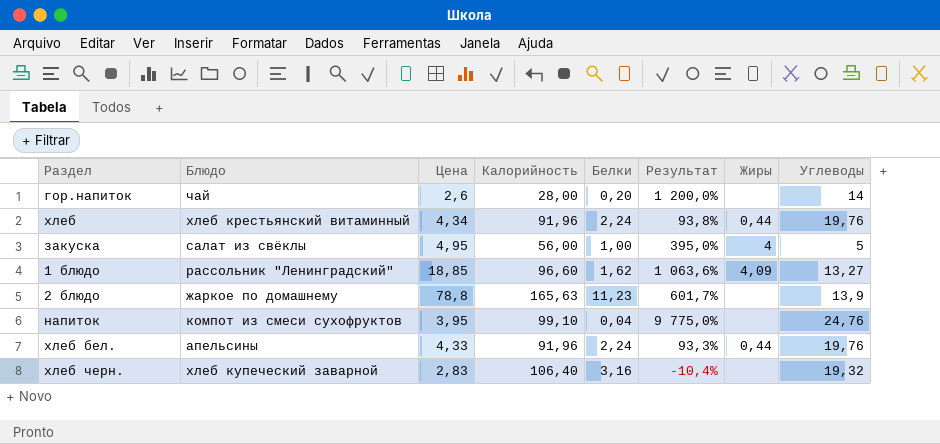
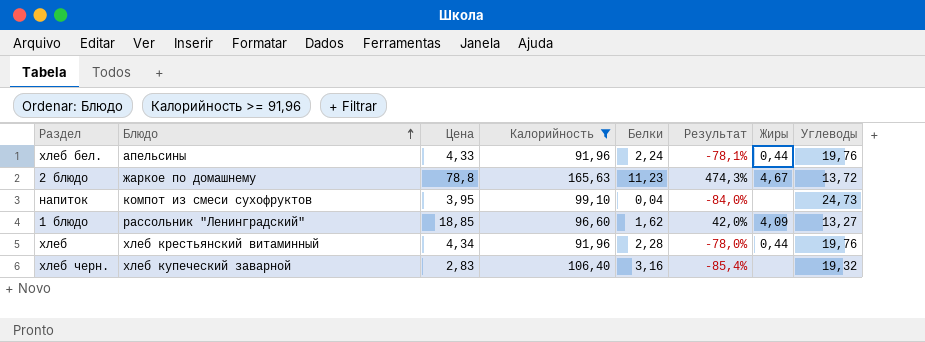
filter: none -> Калорийность >= 91,96
row order: none -> Блюдо ascending
column Результат | formula: ([Цена] - [Белки]) / [Белки] -> ([Цена] - [Углеводы]) / [Углеводы]
2 блюдо | Жиры: none -> 4,67
2 блюдо | Углеводы: 13,9 -> 13,72
напиток | Углеводы: 24,76 -> 24,73
хлеб | Белки: 2,24 -> 2,28

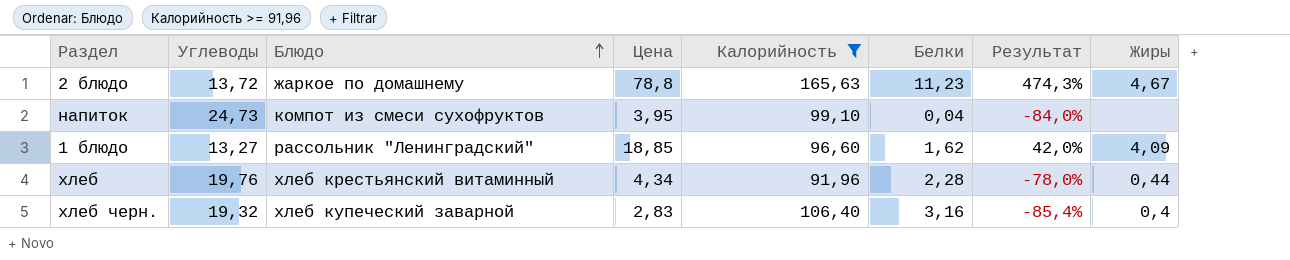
column Углеводы | position: 8 -> 2
row хлеб бел.: апельсины | 4,33 | 91,96 | 2,24 | -78,1% | 0,44 | 19,76 -> none
хлеб черн. | Жиры: none -> 0,4

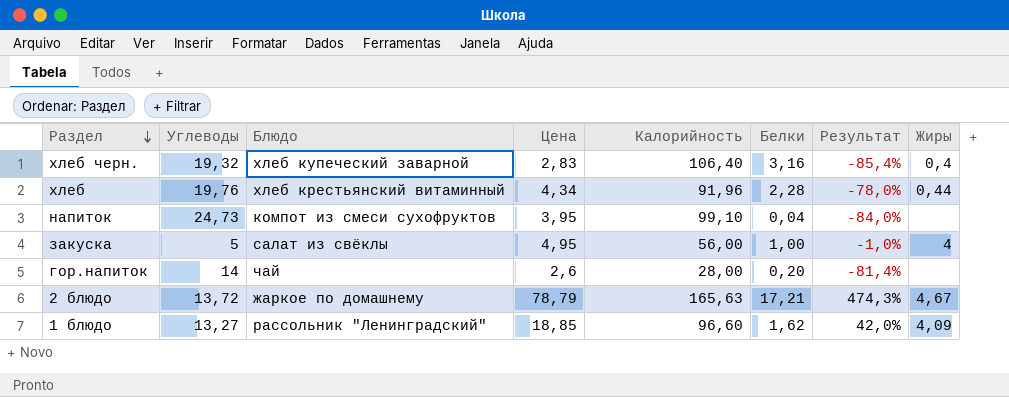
filter: Калорийность >= 91,96 -> none
row order: Блюдо ascending -> Раздел descending
2 блюдо | Цена: 78,8 -> 78,79
2 блюдо | Белки: 11,23 -> 17,21

